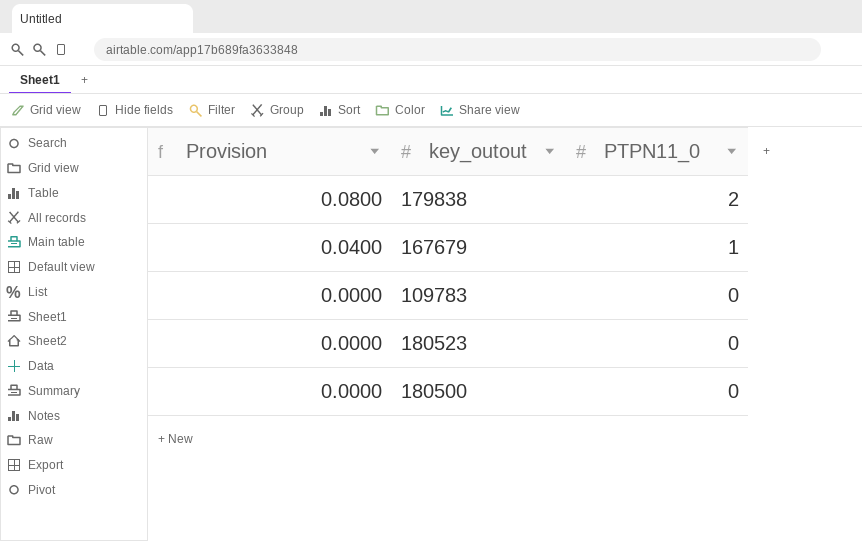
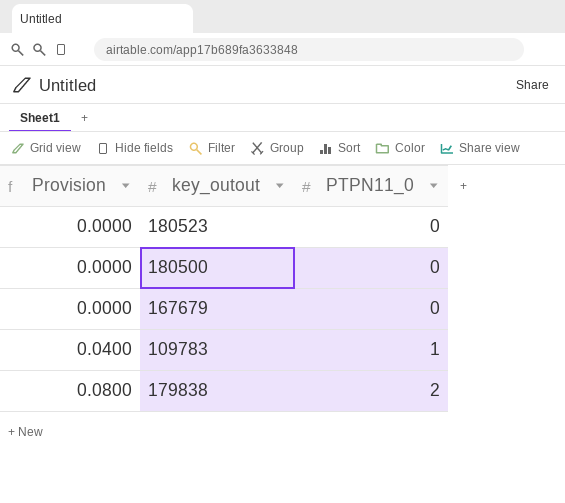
row order: Provision descending -> Provision ascending
167679 | Provision: 0.0400 -> 0.0000
167679 | PTPN11_0: 1 -> 0
109783 | Provision: 0.0000 -> 0.0400
109783 | PTPN11_0: 0 -> 1

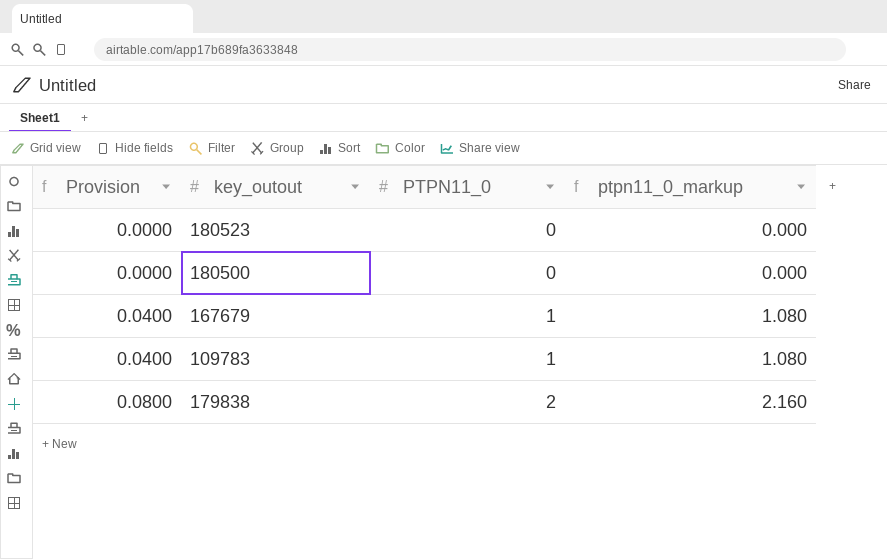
column ptpn11_0_markup | formula: none -> [PTPN11_0] * 1.08
167679 | Provision: 0.0000 -> 0.0400
167679 | PTPN11_0: 0 -> 1

